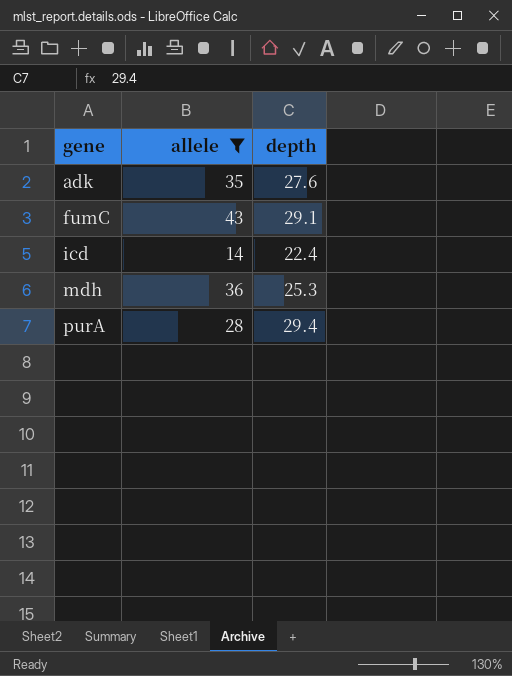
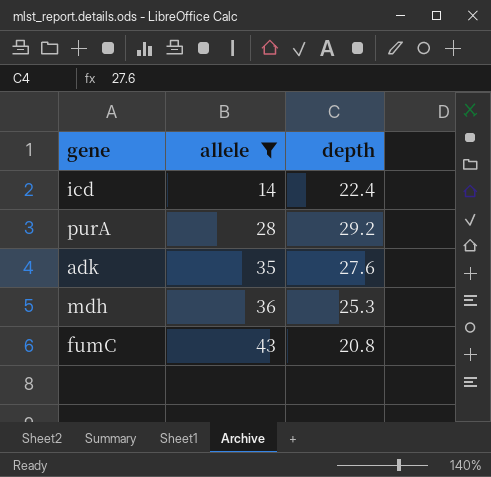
row order: gene ascending -> allele ascending
purA | depth: 29.4 -> 29.2
fumC | depth: 29.1 -> 20.8

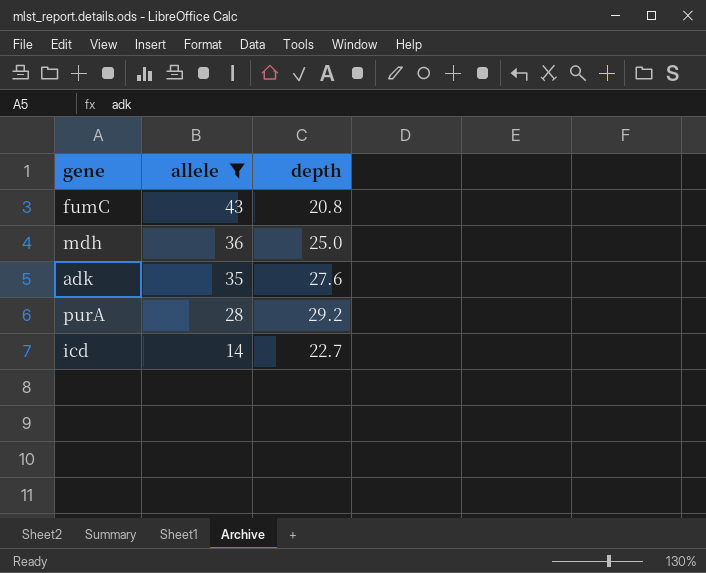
row order: allele ascending -> allele descending
mdh | depth: 25.3 -> 25.0
icd | depth: 22.4 -> 22.7

